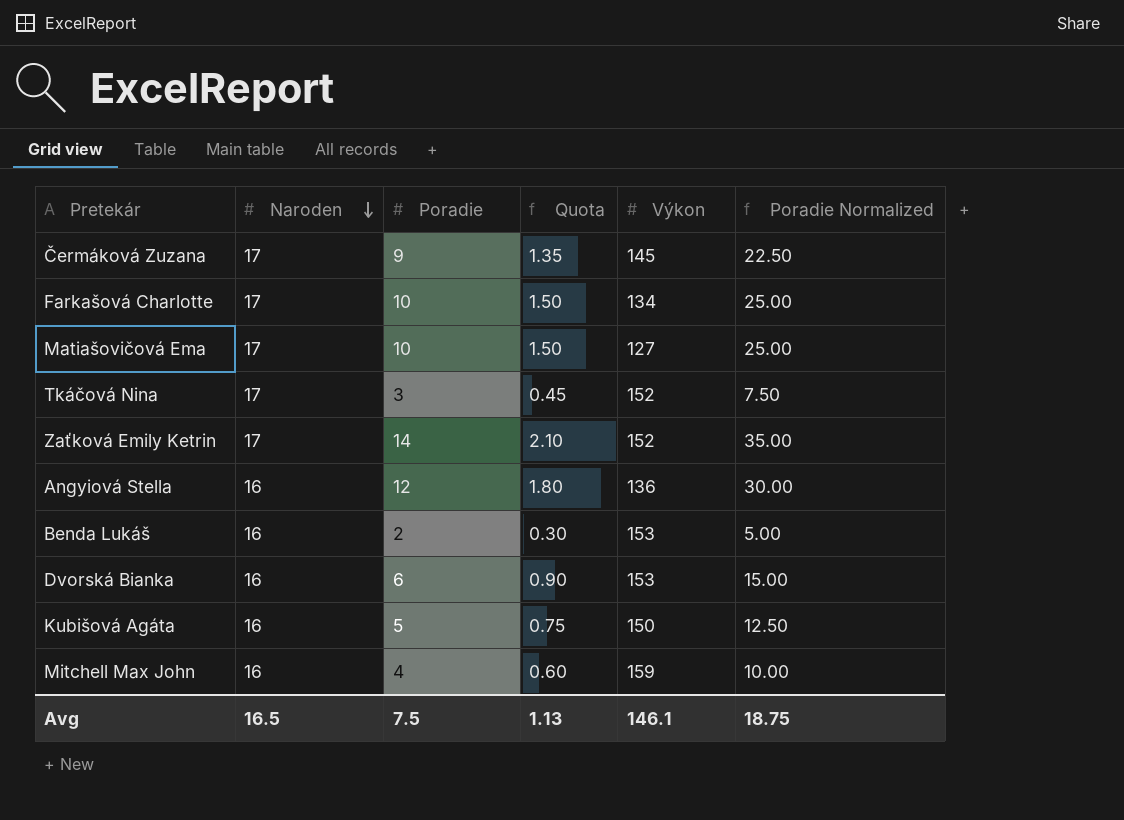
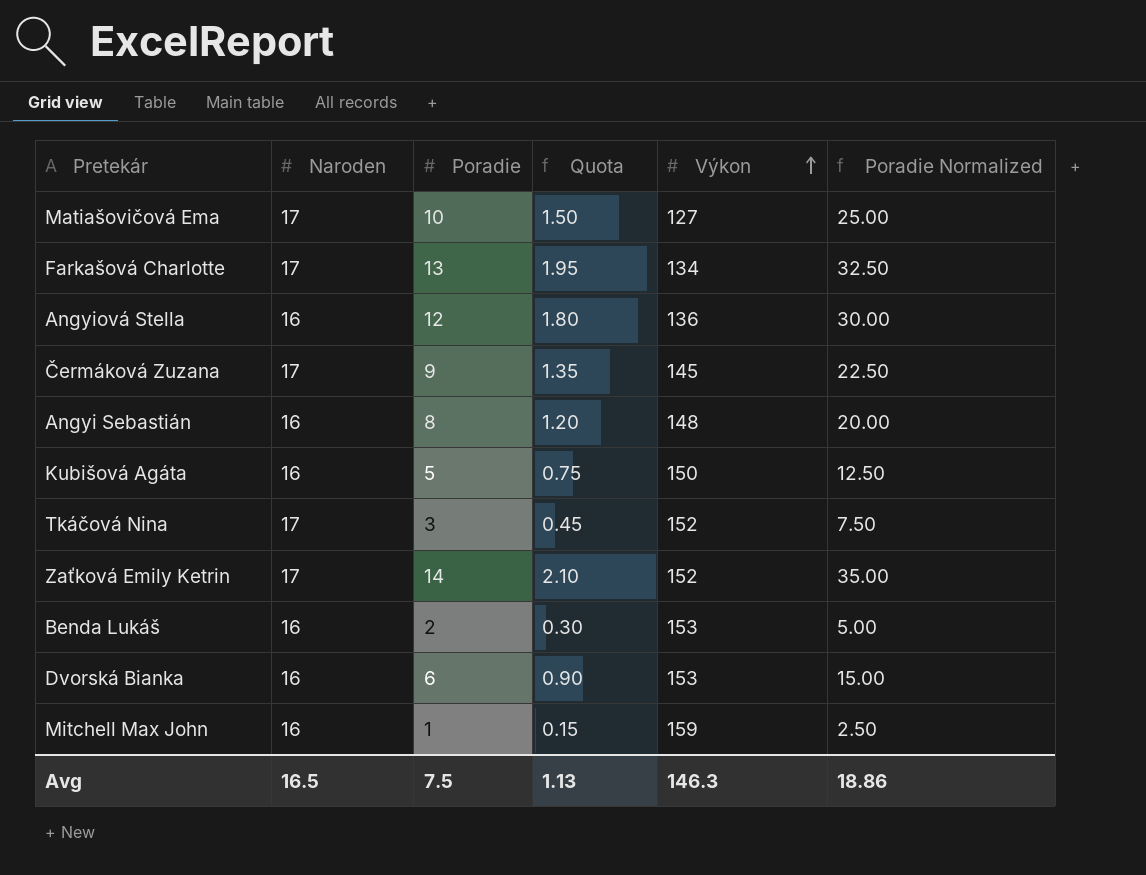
row order: Naroden descending -> Výkon ascending
Farkašová Charlotte | Poradie: 10 -> 13
Farkašová Charlotte | Quota: 1.50 -> 1.95
Farkašová Charlotte | Poradie Normalized: 25.00 -> 32.50
row Angyi Sebastián: none -> 16 | 8 | 1.20 | 148 | 20.00
Mitchell Max John | Poradie: 4 -> 1
Mitchell Max John | Quota: 0.60 -> 0.15
Mitchell Max John | Poradie Normalized: 10.00 -> 2.50
Avg | Výkon: 146.1 -> 146.3
Avg | Poradie Normalized: 18.75 -> 18.86

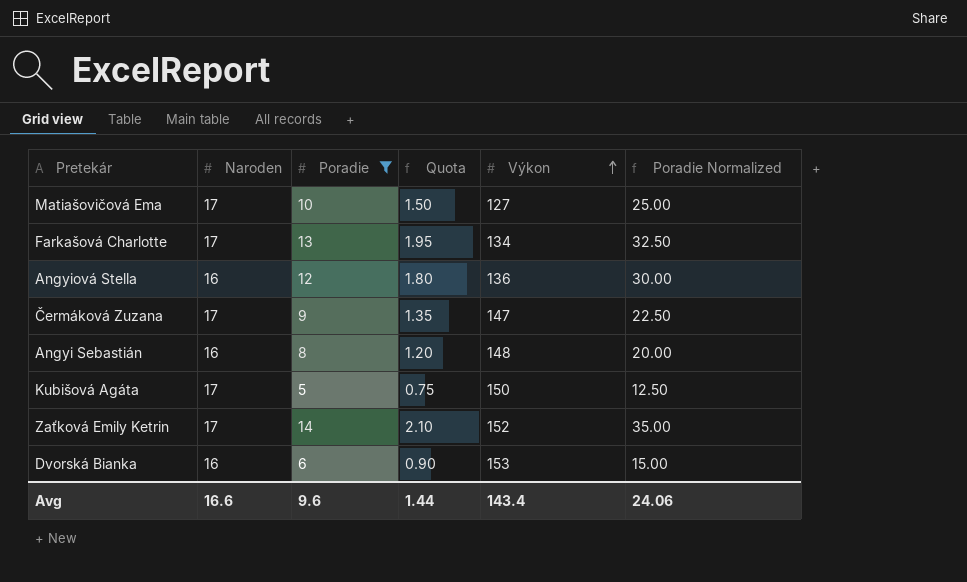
filter: none -> Poradie >= 5
Čermáková Zuzana | Výkon: 145 -> 147
Kubišová Agáta | Naroden: 16 -> 17
Avg | Naroden: 16.5 -> 16.6
Avg | Poradie: 7.5 -> 9.6
Avg | Quota: 1.13 -> 1.44
Avg | Výkon: 146.3 -> 143.4
Avg | Poradie Normalized: 18.86 -> 24.06

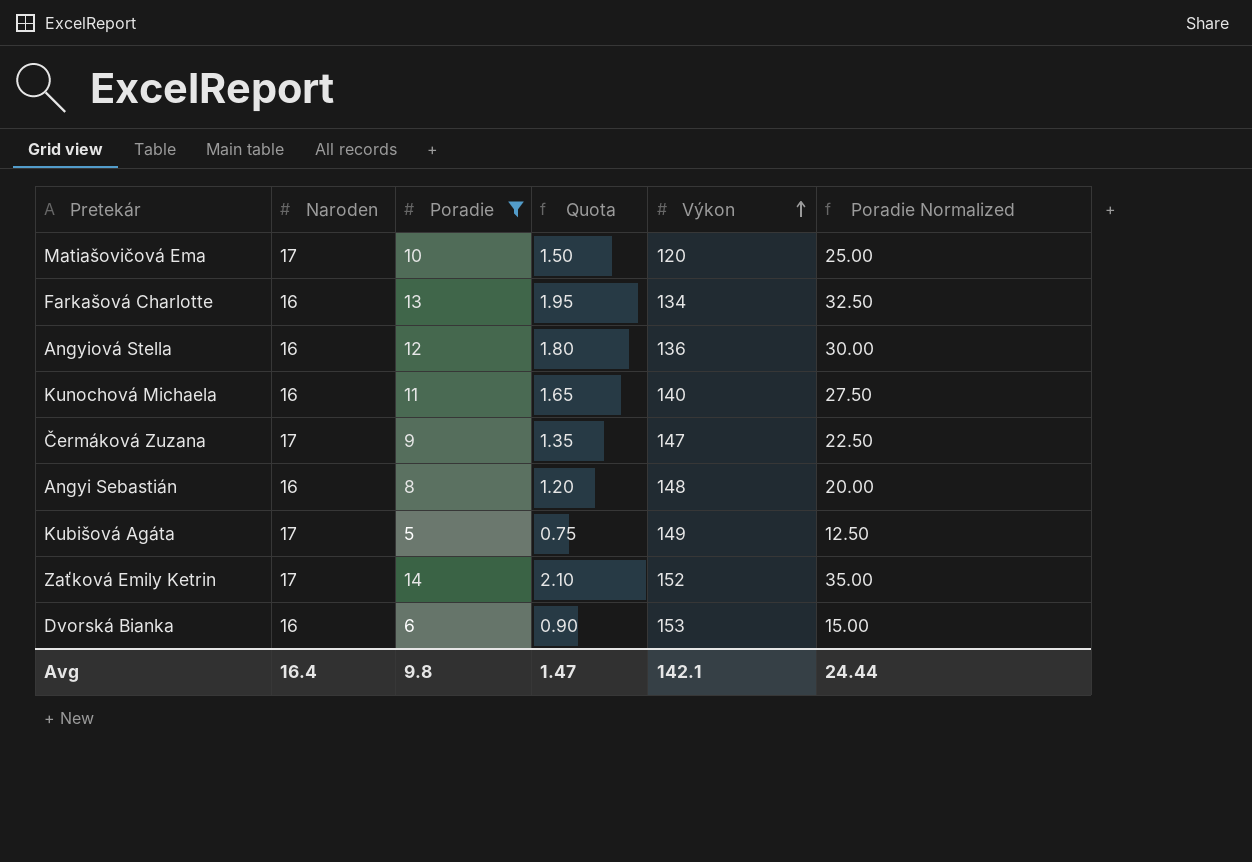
Matiašovičová Ema | Výkon: 127 -> 120
Farkašová Charlotte | Naroden: 17 -> 16
row Kunochová Michaela: none -> 16 | 11 | 1.65 | 140 | 27.50
Kubišová Agáta | Výkon: 150 -> 149
Avg | Naroden: 16.6 -> 16.4
Avg | Poradie: 9.6 -> 9.8
Avg | Quota: 1.44 -> 1.47
Avg | Výkon: 143.4 -> 142.1
Avg | Poradie Normalized: 24.06 -> 24.44

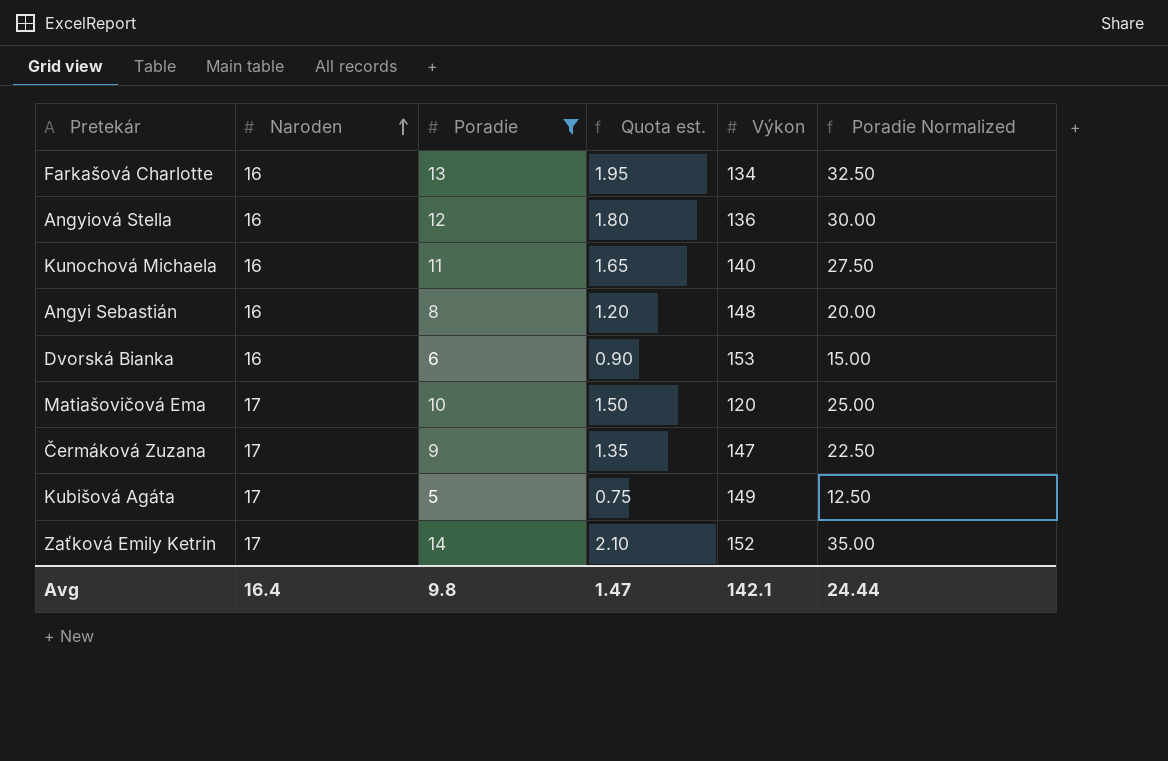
row order: Výkon ascending -> Naroden ascending
column name: Quota -> Quota est.

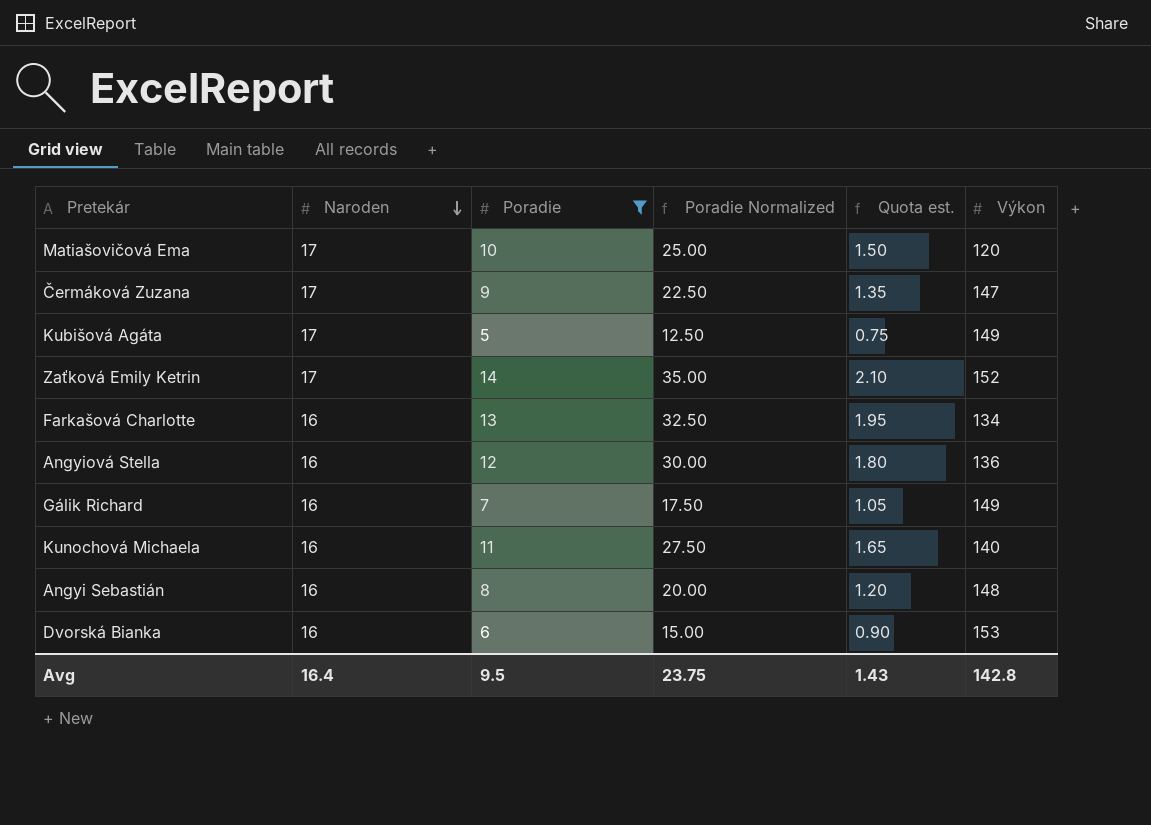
row order: Naroden ascending -> Naroden descending
column Poradie Normalized | position: 6 -> 4
row Gálik Richard: none -> 16 | 7 | 17.50 | 1.05 | 149
Avg | Poradie: 9.8 -> 9.5
Avg | Poradie Normalized: 24.44 -> 23.75
Avg | Quota est.: 1.47 -> 1.43
Avg | Výkon: 142.1 -> 142.8

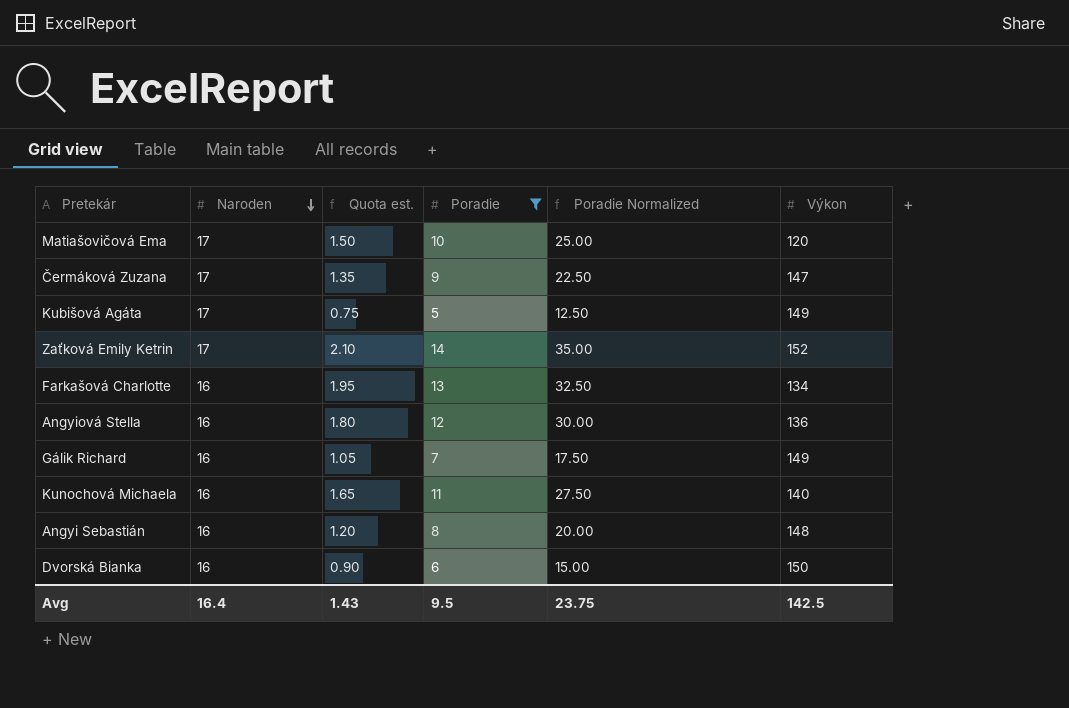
column Quota est. | position: 5 -> 3
Dvorská Bianka | Výkon: 153 -> 150
Avg | Výkon: 142.8 -> 142.5

